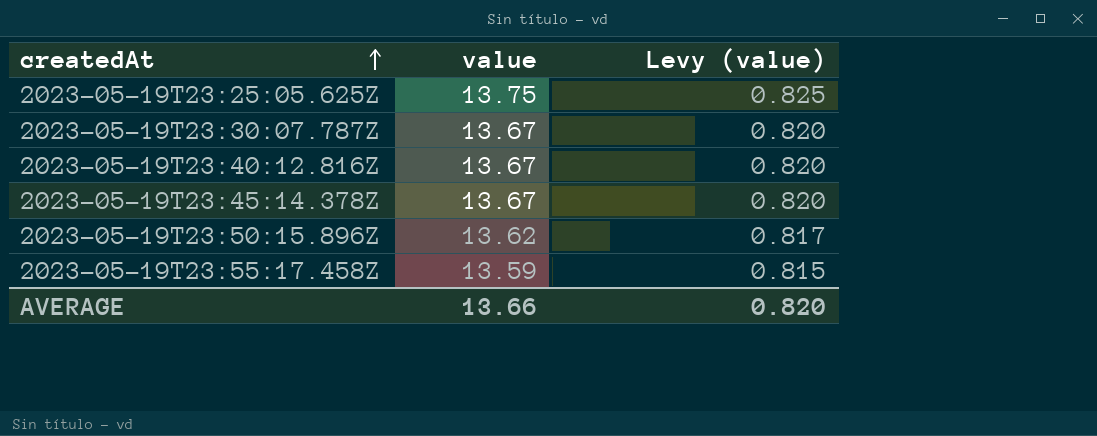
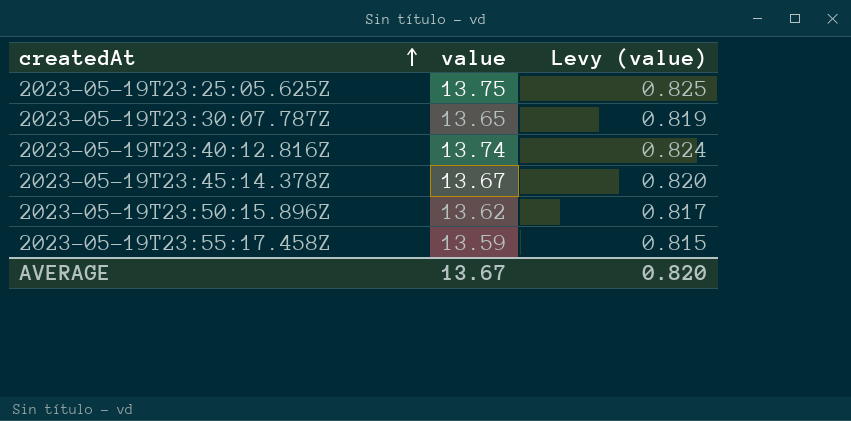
2023-05-19T23:30:07.787Z | value: 13.67 -> 13.65
2023-05-19T23:30:07.787Z | Levy (value): 0.820 -> 0.819
2023-05-19T23:40:12.816Z | value: 13.67 -> 13.74
2023-05-19T23:40:12.816Z | Levy (value): 0.820 -> 0.824
AVERAGE | value: 13.66 -> 13.67

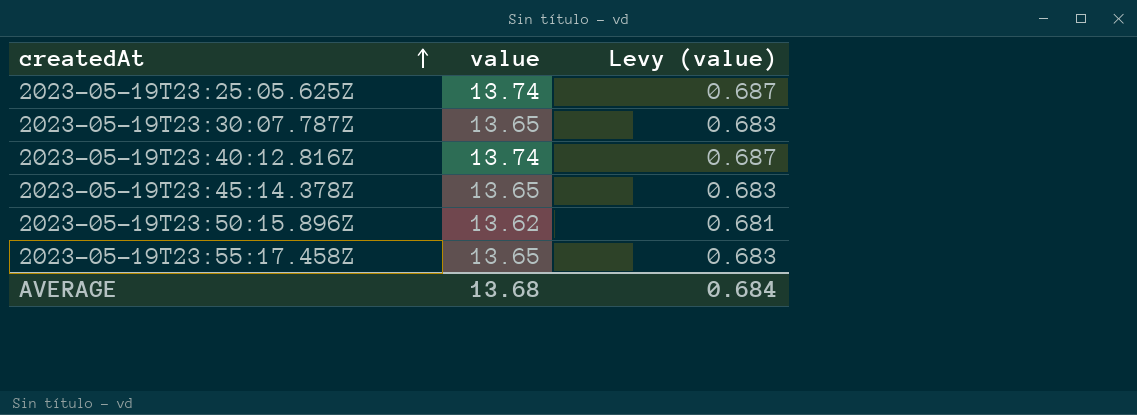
column Levy (value) | formula: [value] * 0.06 -> [value] * 0.05
2023-05-19T23:25:05.625Z | value: 13.75 -> 13.74
2023-05-19T23:45:14.378Z | value: 13.67 -> 13.65
2023-05-19T23:55:17.458Z | value: 13.59 -> 13.65
AVERAGE | value: 13.67 -> 13.68
AVERAGE | Levy (value): 0.820 -> 0.684

